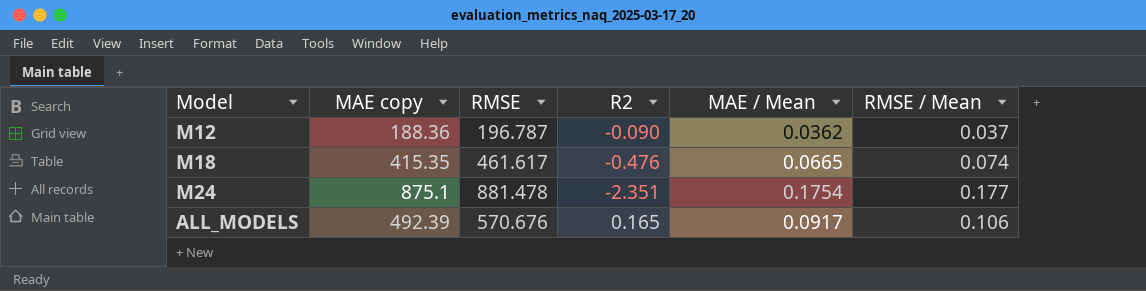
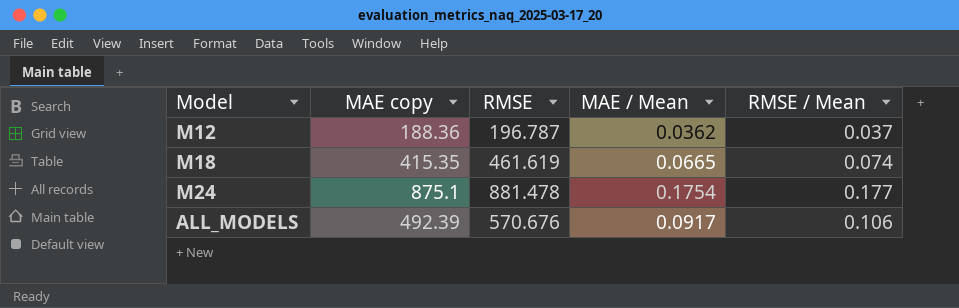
column R2 | position: 4 -> none
M18 | RMSE: 461.617 -> 461.619

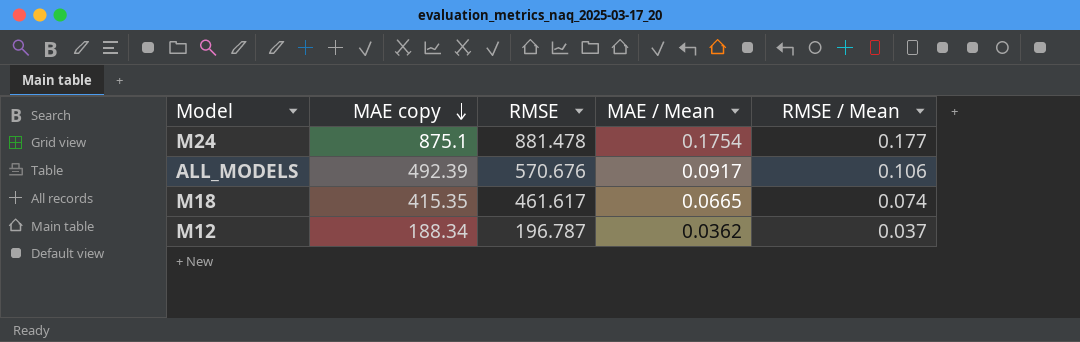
row order: none -> MAE copy descending
M18 | RMSE: 461.619 -> 461.617
M12 | MAE copy: 188.36 -> 188.34

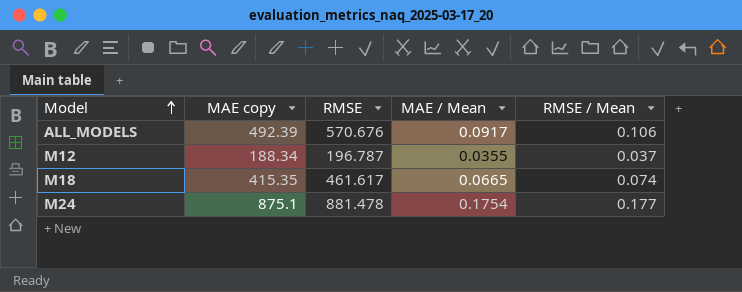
row order: MAE copy descending -> Model ascending
M12 | MAE / Mean: 0.0362 -> 0.0355

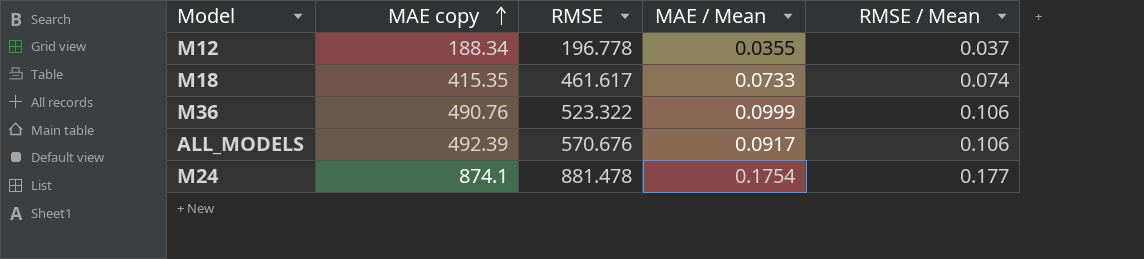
row order: Model ascending -> MAE copy ascending
M12 | RMSE: 196.787 -> 196.778
M18 | MAE / Mean: 0.0665 -> 0.0733
row M36: none -> 490.76 | 523.322 | 0.0999 | 0.106
M24 | MAE copy: 875.1 -> 874.1

